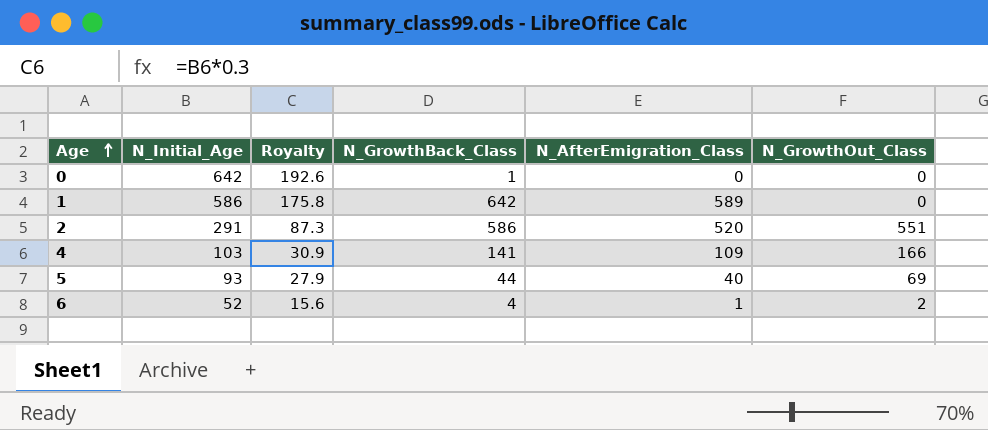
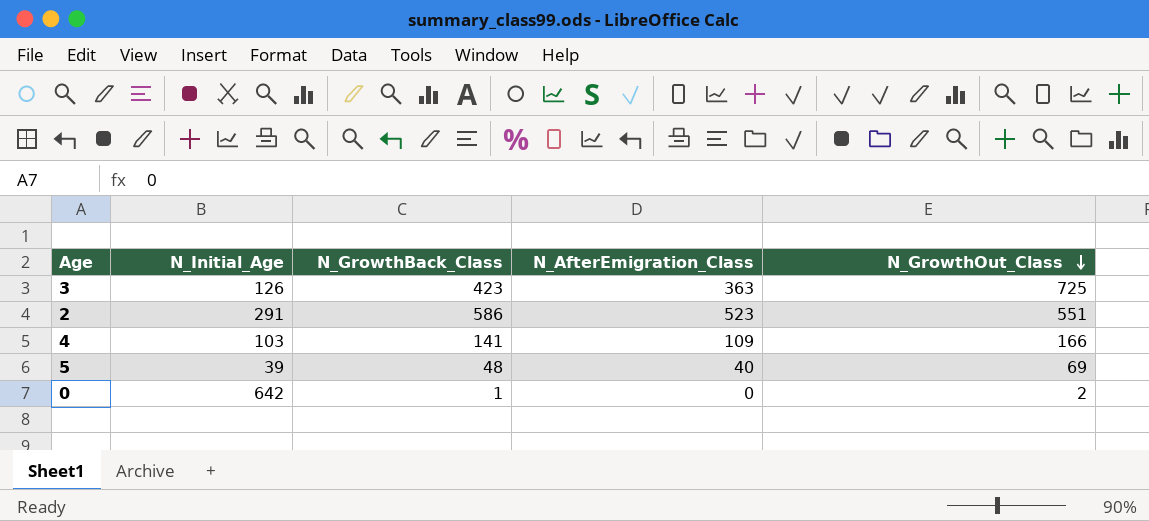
row order: Age ascending -> N_GrowthOut_Class descending
column Royalty | formula: [N_Initial_Age] * 0.3 -> none
row 1: 586 | 175.8 | 642 | 589 | 0 -> none
row 6: 52 | 15.6 | 4 | 1 | 2 -> none
row 3: none -> 126 | 423 | 363 | 725
2 | N_AfterEmigration_Class: 520 -> 523
5 | N_Initial_Age: 93 -> 39
5 | N_GrowthBack_Class: 44 -> 48
0 | N_GrowthOut_Class: 0 -> 2

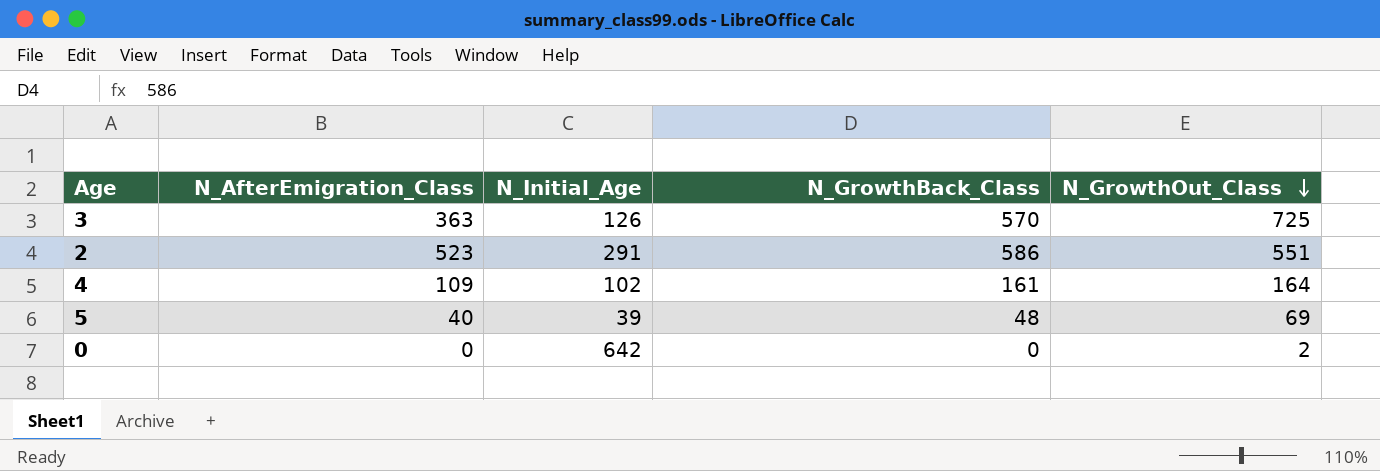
column N_AfterEmigration_Class | position: 4 -> 2
3 | N_GrowthBack_Class: 423 -> 570
4 | N_Initial_Age: 103 -> 102
4 | N_GrowthBack_Class: 141 -> 161
4 | N_GrowthOut_Class: 166 -> 164
0 | N_GrowthBack_Class: 1 -> 0

